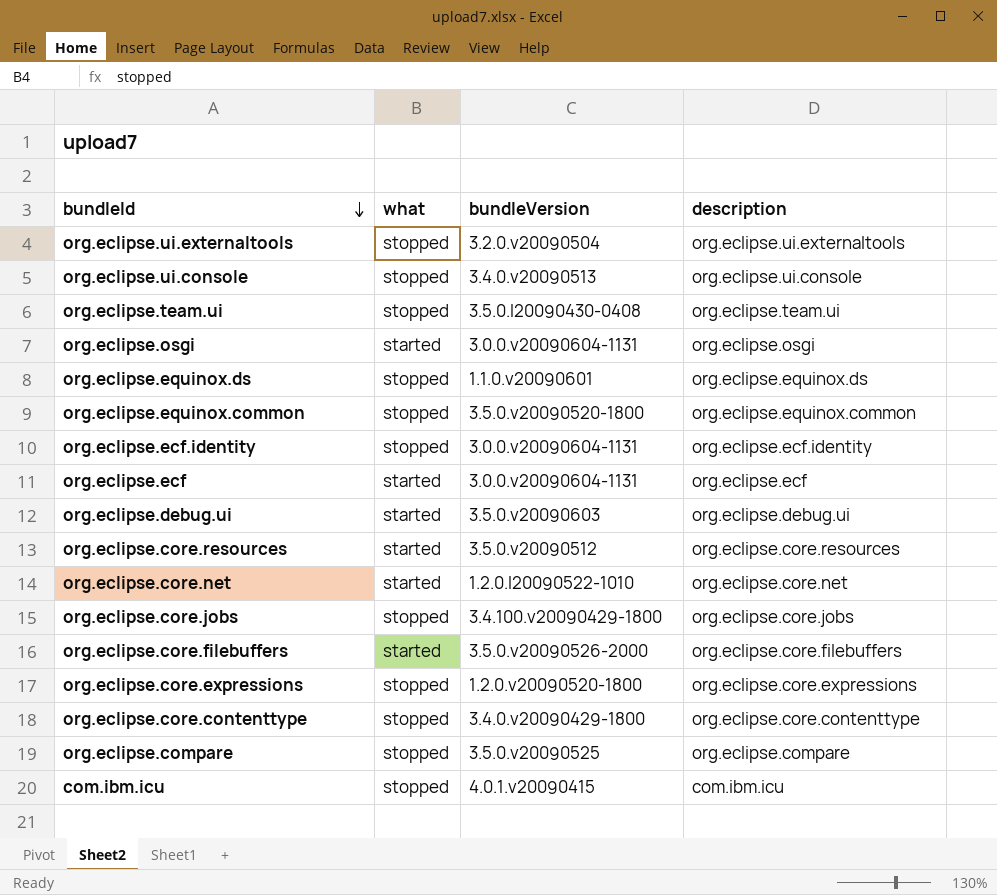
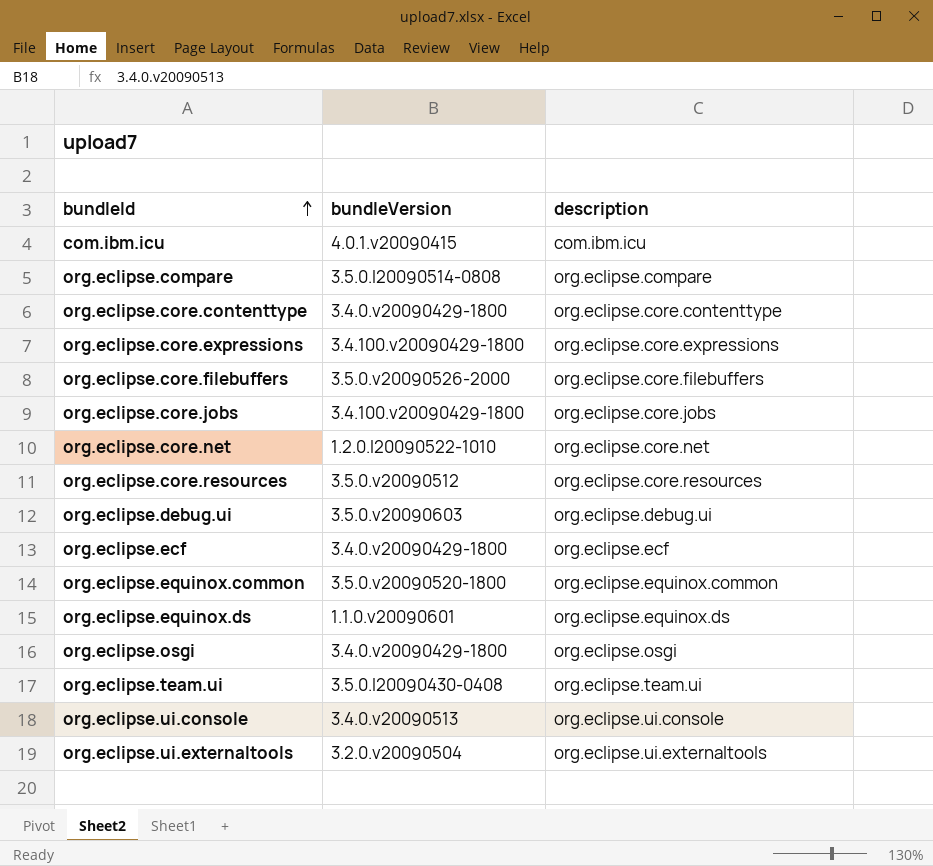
row order: bundleId descending -> bundleId ascending
column what | position: 2 -> none
row org.eclipse.ecf.identity: stopped | 3.0.0.v20090604-1131 | org.eclipse.ecf.identity -> none
org.eclipse.compare | bundleVersion: 3.5.0.v20090525 -> 3.5.0.I20090514-0808
org.eclipse.core.expressions | bundleVersion: 1.2.0.v20090520-1800 -> 3.4.100.v20090429-1800
org.eclipse.ecf | bundleVersion: 3.0.0.v20090604-1131 -> 3.4.0.v20090429-1800
org.eclipse.osgi | bundleVersion: 3.0.0.v20090604-1131 -> 3.4.0.v20090429-1800

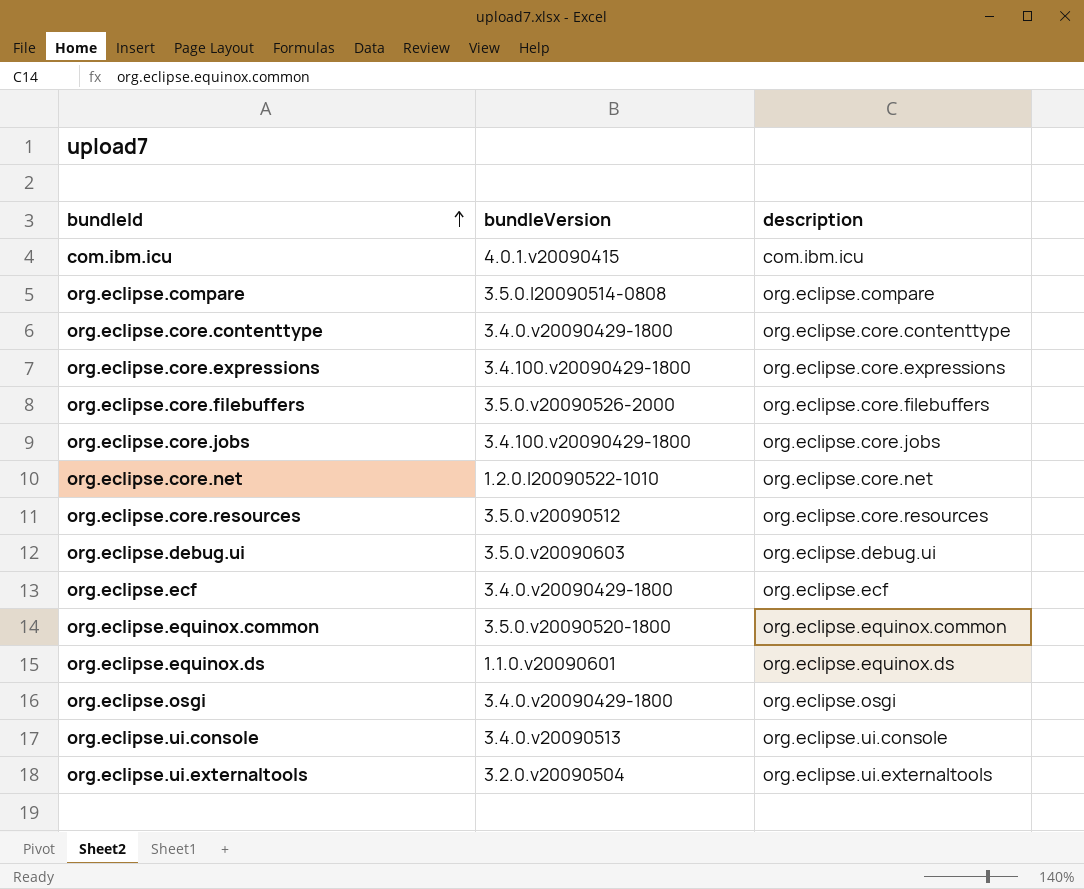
row org.eclipse.team.ui: 3.5.0.I20090430-0408 | org.eclipse.team.ui -> none

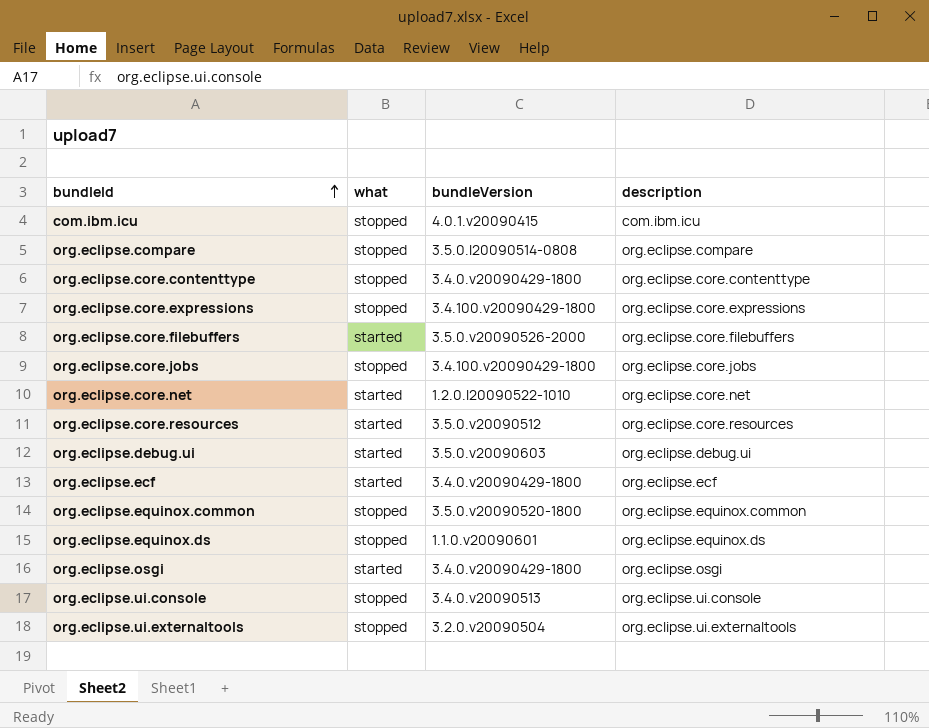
column what | position: none -> 2

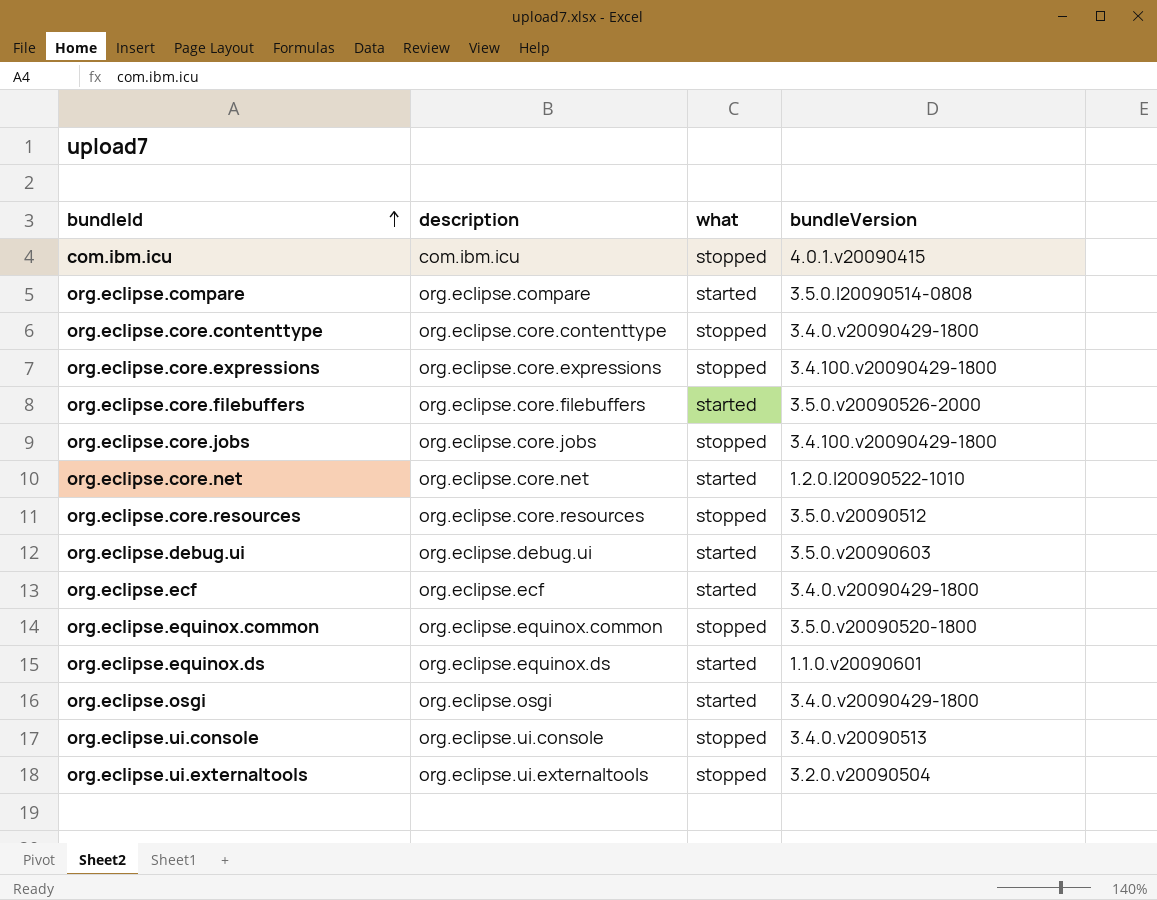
column description | position: 4 -> 2
org.eclipse.compare | what: stopped -> started
org.eclipse.core.resources | what: started -> stopped
org.eclipse.equinox.ds | what: stopped -> started

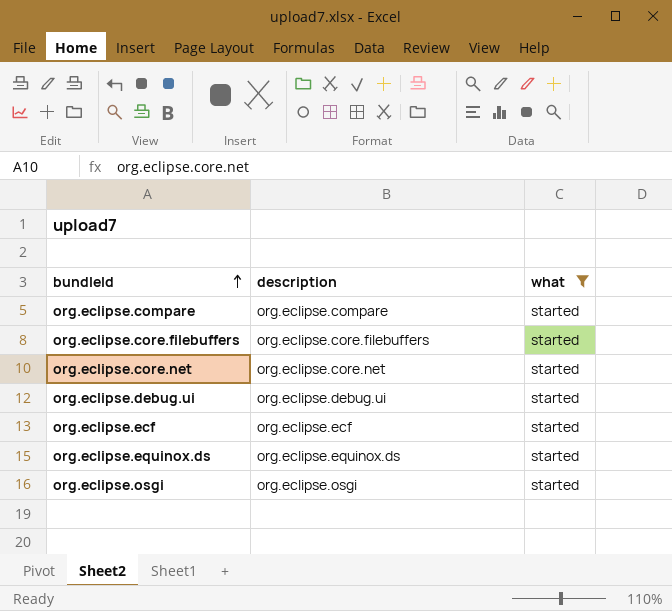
filter: none -> what = started
column bundleVersion | position: 4 -> none

